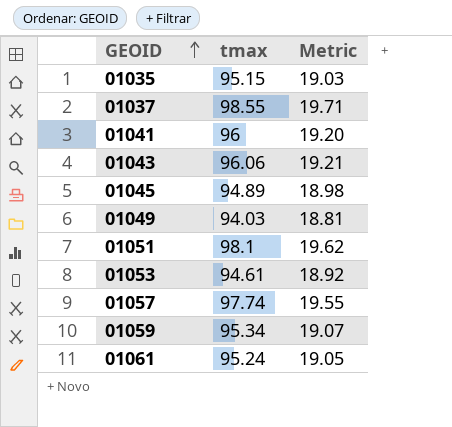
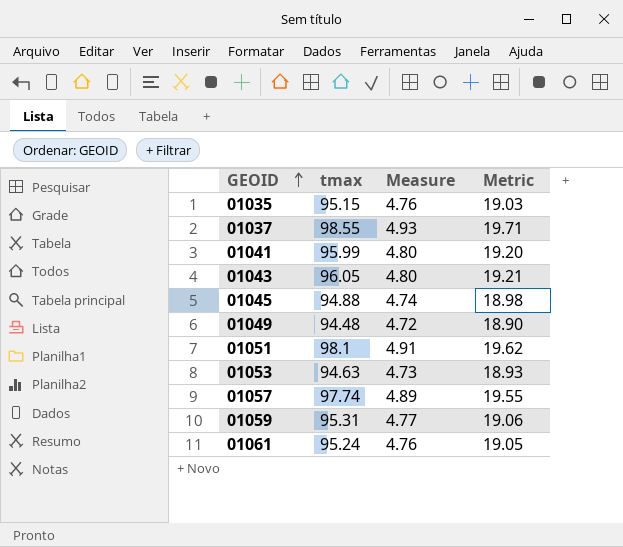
column Measure | formula: none -> [tmax] * 0.05
01041 | tmax: 96 -> 95.99
01043 | tmax: 96.06 -> 96.05
01045 | tmax: 94.89 -> 94.88
01049 | tmax: 94.03 -> 94.48
01049 | Metric: 18.81 -> 18.90
01053 | tmax: 94.61 -> 94.63
01053 | Metric: 18.92 -> 18.93
01059 | tmax: 95.34 -> 95.31
01059 | Metric: 19.07 -> 19.06

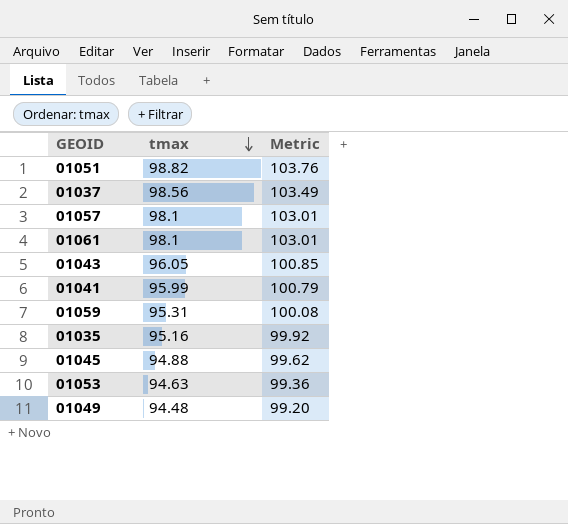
row order: GEOID ascending -> tmax descending
column Measure | formula: [tmax] * 0.05 -> none
column Metric | formula: [tmax] * 0.2 -> [tmax] * 1.05
01051 | tmax: 98.1 -> 98.82
01037 | tmax: 98.55 -> 98.56
01057 | tmax: 97.74 -> 98.1
01061 | tmax: 95.24 -> 98.1
01035 | tmax: 95.15 -> 95.16

